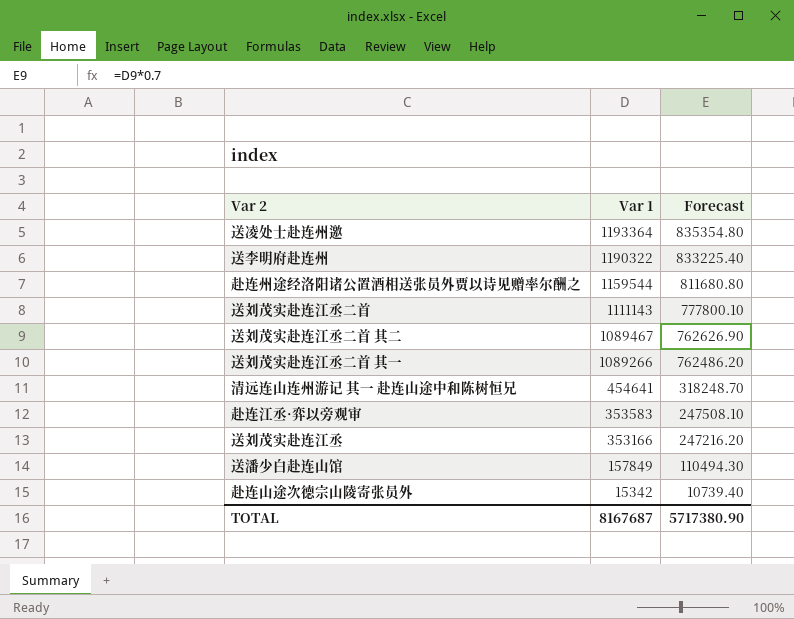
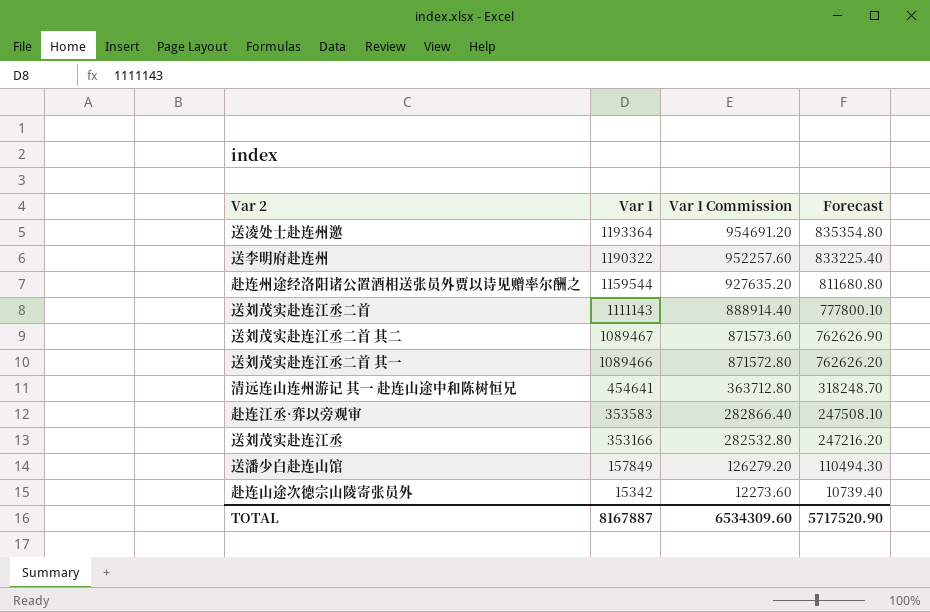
column Var 1 Commission | formula: none -> [Var 1] * 0.8
送刘茂实赴连江丞二首 其一 | Var 1: 1089266 -> 1089466
送刘茂实赴连江丞二首 其一 | Forecast: 762486.20 -> 762626.20
TOTAL | Var 1: 8167687 -> 8167887
TOTAL | Forecast: 5717380.90 -> 5717520.90

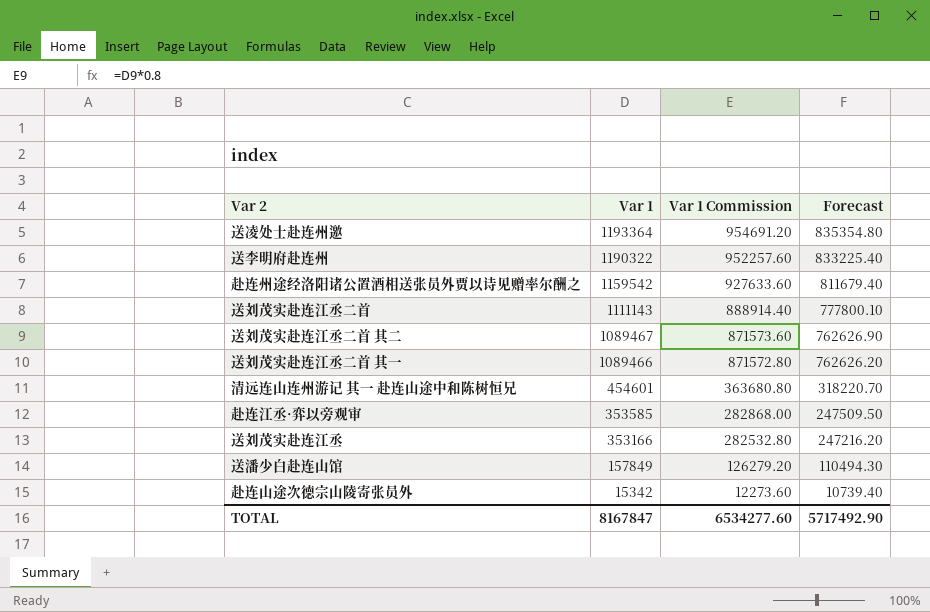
赴连州途经洛阳诸公置酒相送张员外贾以诗见赠率尔酬之 | Var 1: 1159544 -> 1159542
赴连州途经洛阳诸公置酒相送张员外贾以诗见赠率尔酬之 | Var 1 Commission: 927635.20 -> 927633.60
赴连州途经洛阳诸公置酒相送张员外贾以诗见赠率尔酬之 | Forecast: 811680.80 -> 811679.40
清远连山连州游记 其一 赴连山途中和陈树恒兄 | Var 1: 454641 -> 454601
清远连山连州游记 其一 赴连山途中和陈树恒兄 | Var 1 Commission: 363712.80 -> 363680.80
清远连山连州游记 其一 赴连山途中和陈树恒兄 | Forecast: 318248.70 -> 318220.70
赴连江丞·弈以旁观审 | Var 1: 353583 -> 353585
赴连江丞·弈以旁观审 | Var 1 Commission: 282866.40 -> 282868.00
赴连江丞·弈以旁观审 | Forecast: 247508.10 -> 247509.50
TOTAL | Var 1: 8167887 -> 8167847
TOTAL | Var 1 Commission: 6534309.60 -> 6534277.60
TOTAL | Forecast: 5717520.90 -> 5717492.90

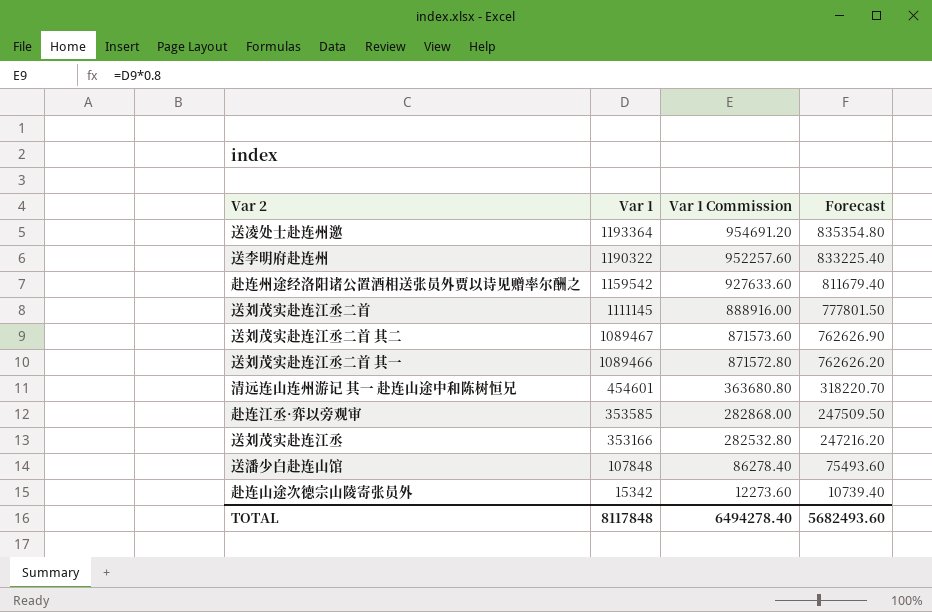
送刘茂实赴连江丞二首 | Var 1: 1111143 -> 1111145
送刘茂实赴连江丞二首 | Var 1 Commission: 888914.40 -> 888916.00
送刘茂实赴连江丞二首 | Forecast: 777800.10 -> 777801.50
送潘少白赴连山馆 | Var 1: 157849 -> 107848
送潘少白赴连山馆 | Var 1 Commission: 126279.20 -> 86278.40
送潘少白赴连山馆 | Forecast: 110494.30 -> 75493.60
TOTAL | Var 1: 8167847 -> 8117848
TOTAL | Var 1 Commission: 6534277.60 -> 6494278.40
TOTAL | Forecast: 5717492.90 -> 5682493.60

